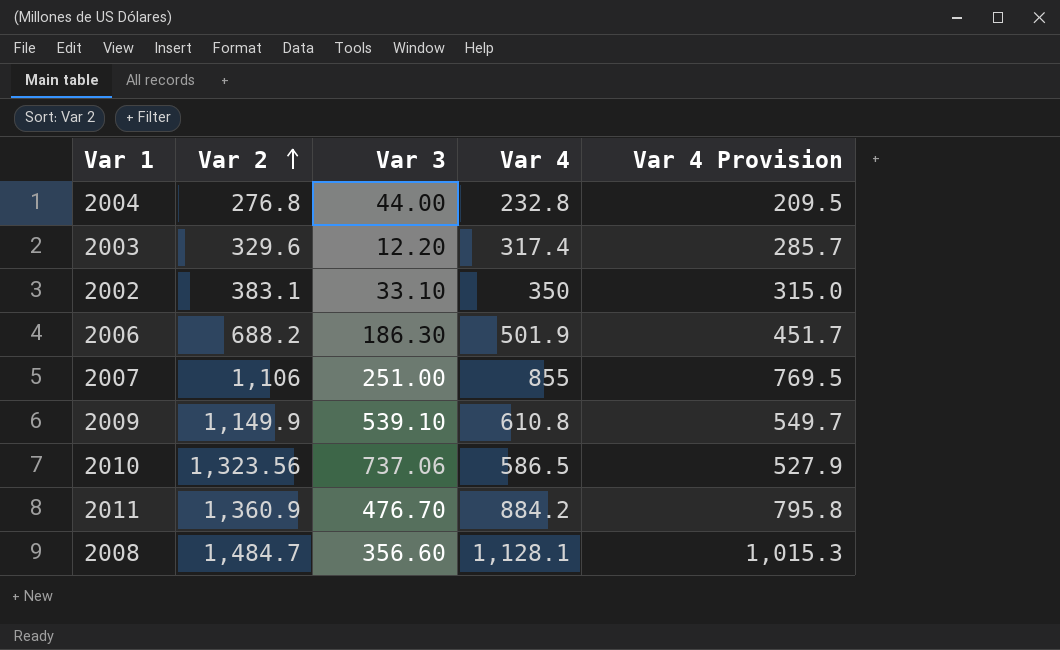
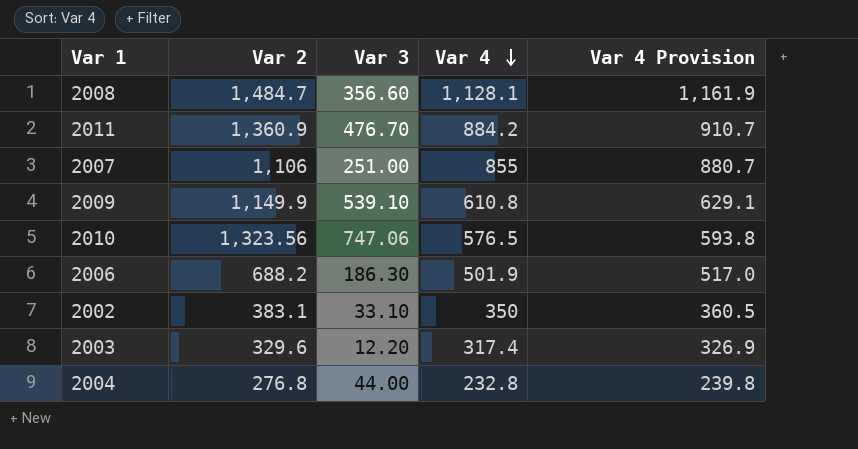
row order: Var 2 ascending -> Var 4 descending
column Var 4 Provision | formula: [Var 4] * 0.9 -> [Var 4] * 1.03
2010 | Var 3: 737.06 -> 747.06
2010 | Var 4: 586.5 -> 576.5

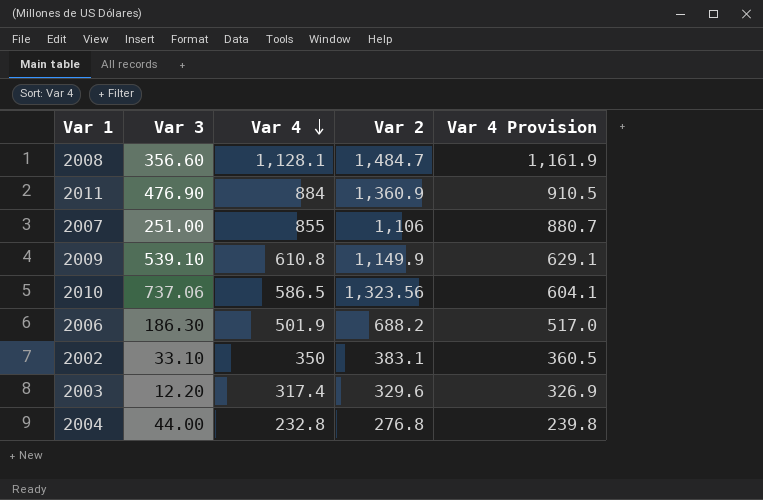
column Var 2 | position: 2 -> 4
2011 | Var 3: 476.70 -> 476.90
2011 | Var 4: 884.2 -> 884
2011 | Var 4 Provision: 910.7 -> 910.5
2010 | Var 3: 747.06 -> 737.06
2010 | Var 4: 576.5 -> 586.5
2010 | Var 4 Provision: 593.8 -> 604.1

